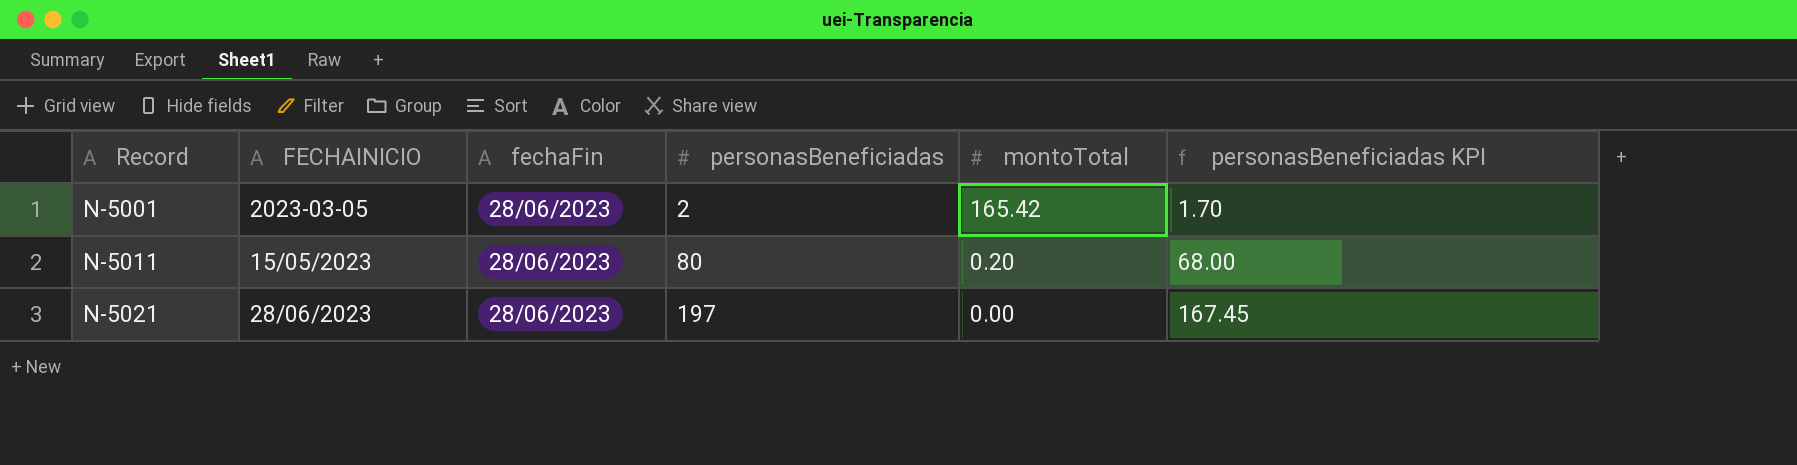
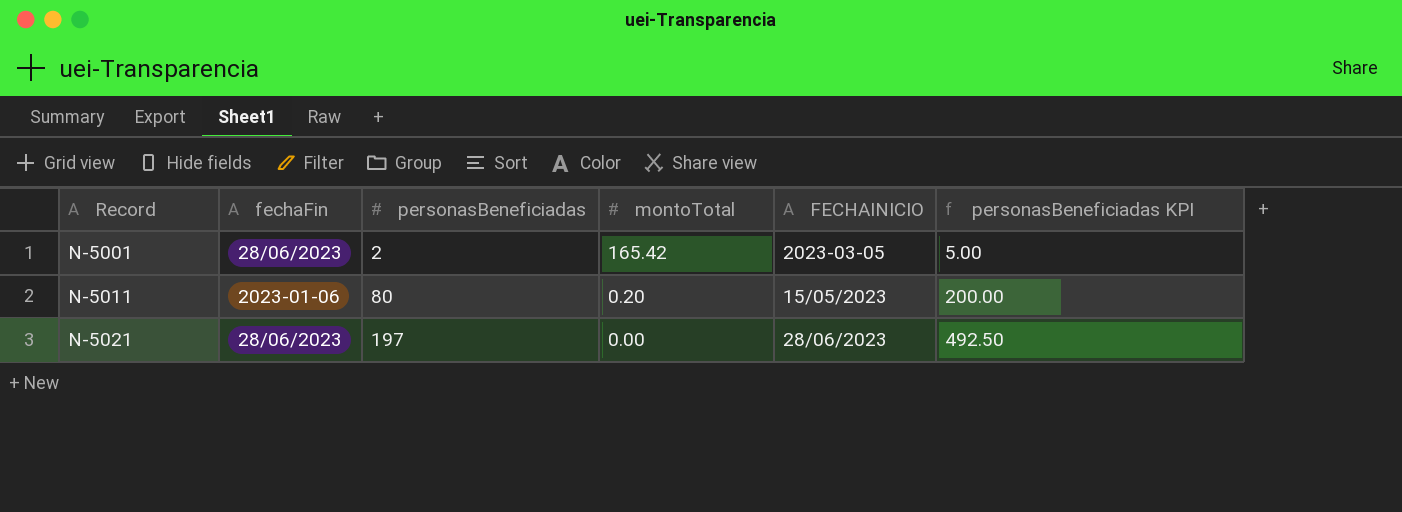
column FECHAINICIO | position: 2 -> 5
column personasBeneficiadas KPI | formula: [personasBeneficiadas] * 0.85 -> [personasBeneficiadas] * 2.5
N-5011 | fechaFin: 28/06/2023 -> 2023-01-06

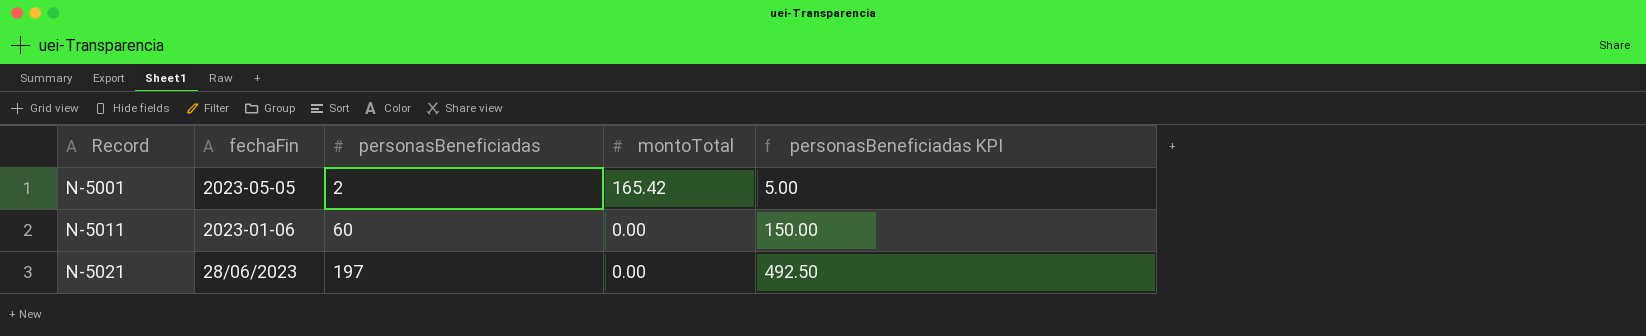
column FECHAINICIO | position: 5 -> none
N-5001 | fechaFin: 28/06/2023 -> 2023-05-05
N-5011 | personasBeneficiadas: 80 -> 60
N-5011 | montoTotal: 0.20 -> 0.00
N-5011 | personasBeneficiadas KPI: 200.00 -> 150.00

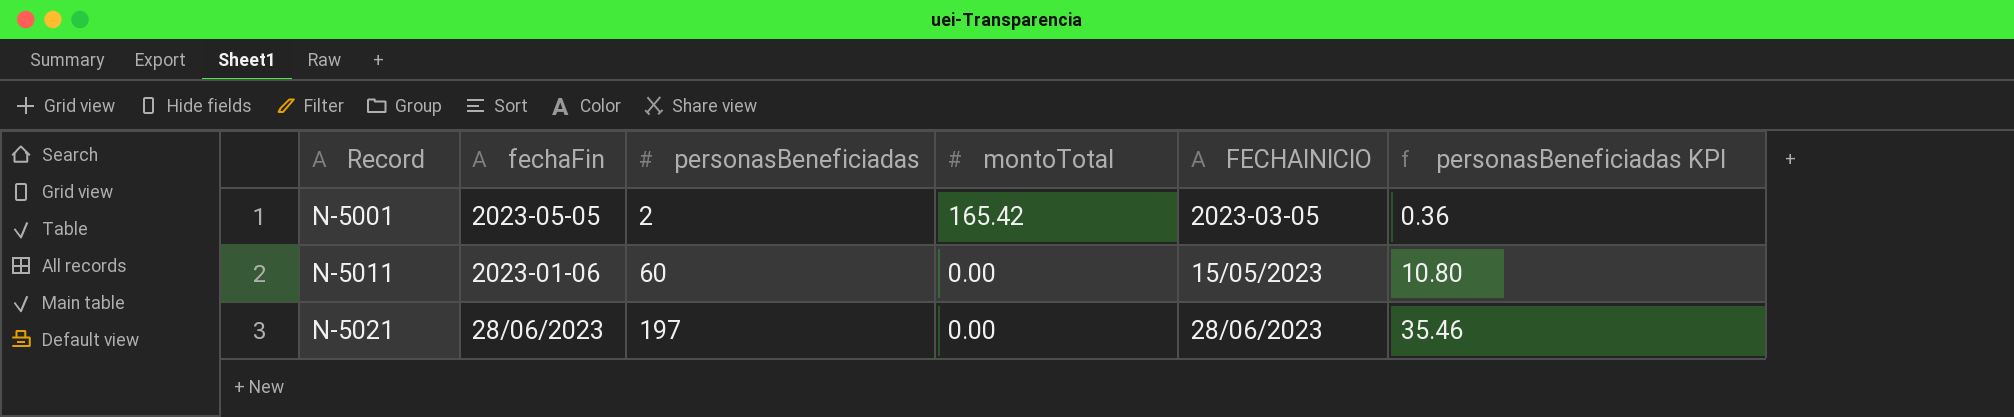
column FECHAINICIO | position: none -> 5
column personasBeneficiadas KPI | formula: [personasBeneficiadas] * 2.5 -> [personasBeneficiadas] * 0.18

